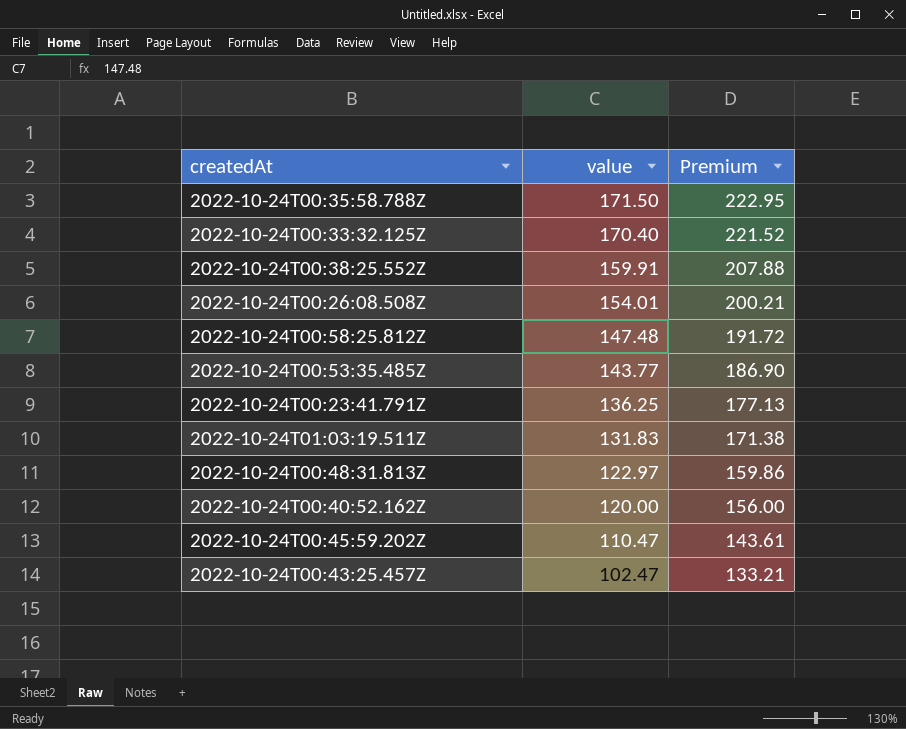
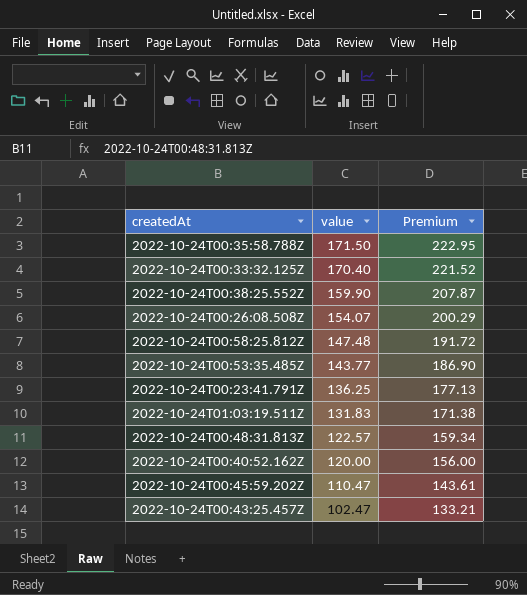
2022-10-24T00:38:25.552Z | value: 159.91 -> 159.90
2022-10-24T00:38:25.552Z | Premium: 207.88 -> 207.87
2022-10-24T00:26:08.508Z | value: 154.01 -> 154.07
2022-10-24T00:26:08.508Z | Premium: 200.21 -> 200.29
2022-10-24T00:48:31.813Z | value: 122.97 -> 122.57
2022-10-24T00:48:31.813Z | Premium: 159.86 -> 159.34

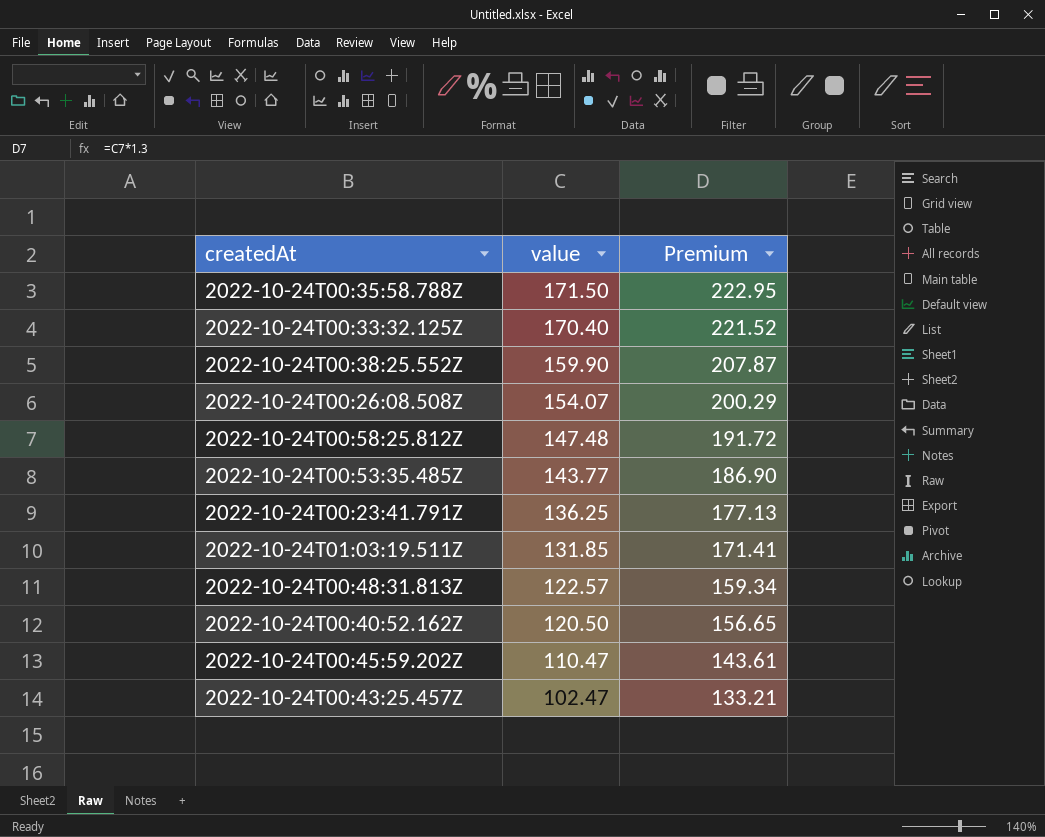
2022-10-24T01:03:19.511Z | value: 131.83 -> 131.85
2022-10-24T01:03:19.511Z | Premium: 171.38 -> 171.41
2022-10-24T00:40:52.162Z | value: 120.00 -> 120.50
2022-10-24T00:40:52.162Z | Premium: 156.00 -> 156.65

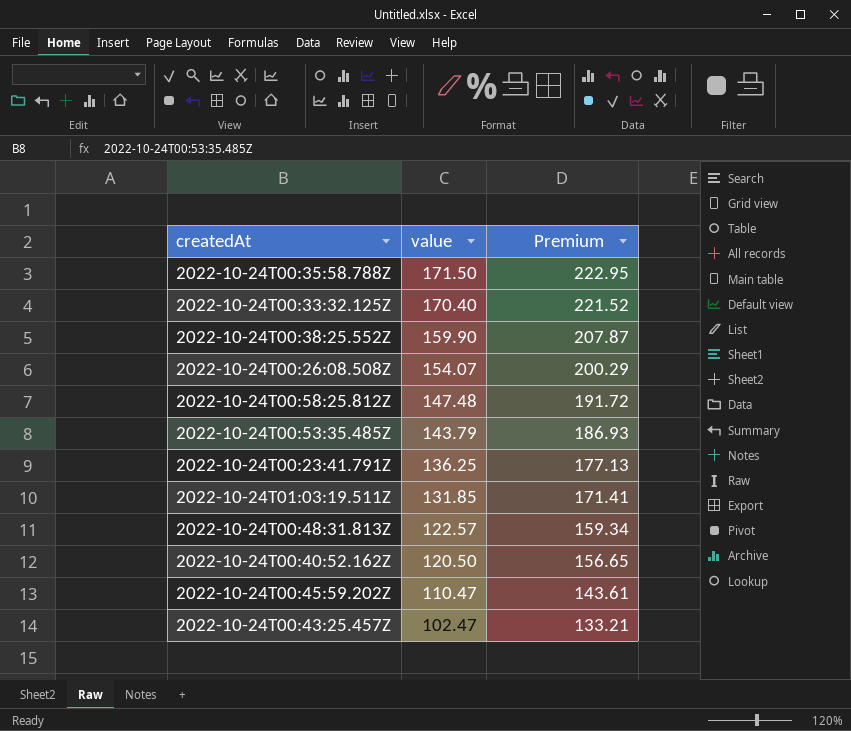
2022-10-24T00:53:35.485Z | value: 143.77 -> 143.79
2022-10-24T00:53:35.485Z | Premium: 186.90 -> 186.93

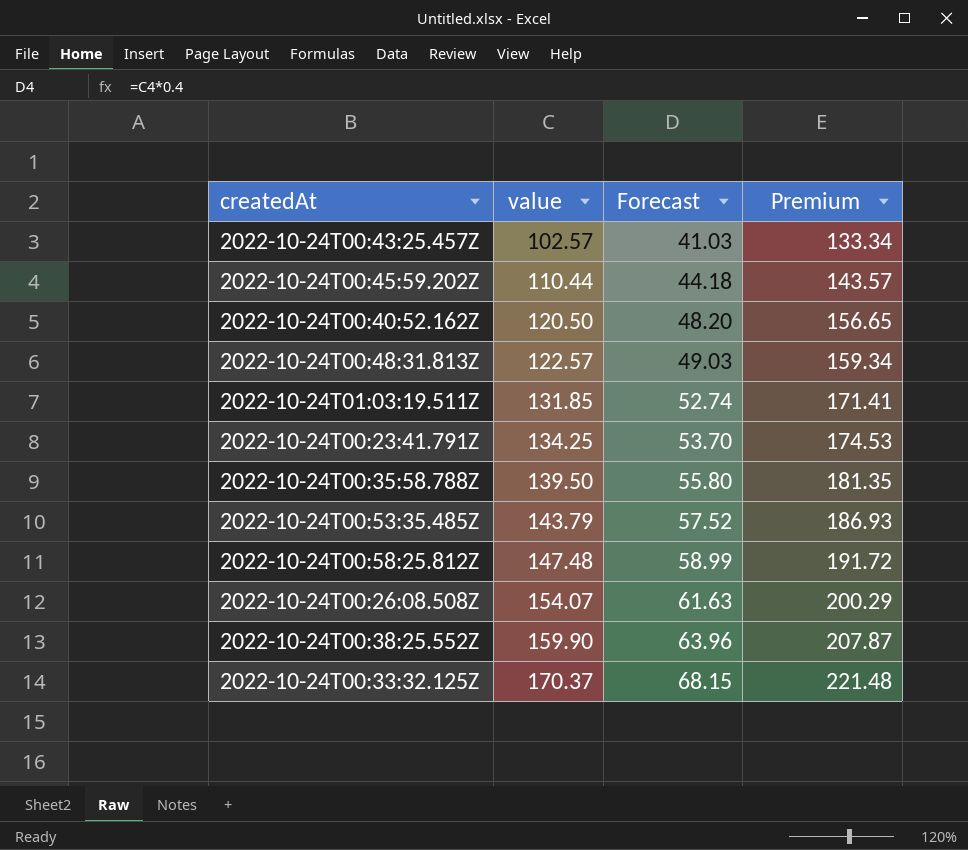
row order: value descending -> value ascending
column Forecast | formula: none -> [value] * 0.4
2022-10-24T00:43:25.457Z | value: 102.47 -> 102.57
2022-10-24T00:43:25.457Z | Premium: 133.21 -> 133.34
2022-10-24T00:45:59.202Z | value: 110.47 -> 110.44
2022-10-24T00:45:59.202Z | Premium: 143.61 -> 143.57
2022-10-24T00:23:41.791Z | value: 136.25 -> 134.25
2022-10-24T00:23:41.791Z | Premium: 177.13 -> 174.53
2022-10-24T00:35:58.788Z | value: 171.50 -> 139.50
2022-10-24T00:35:58.788Z | Premium: 222.95 -> 181.35
2022-10-24T00:33:32.125Z | value: 170.40 -> 170.37
2022-10-24T00:33:32.125Z | Premium: 221.52 -> 221.48

